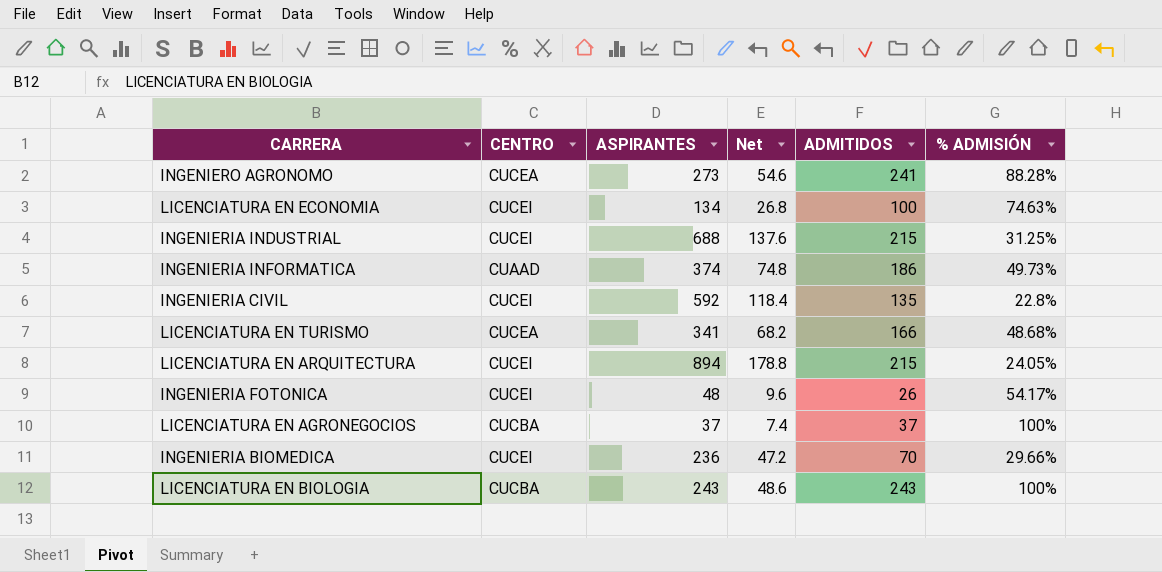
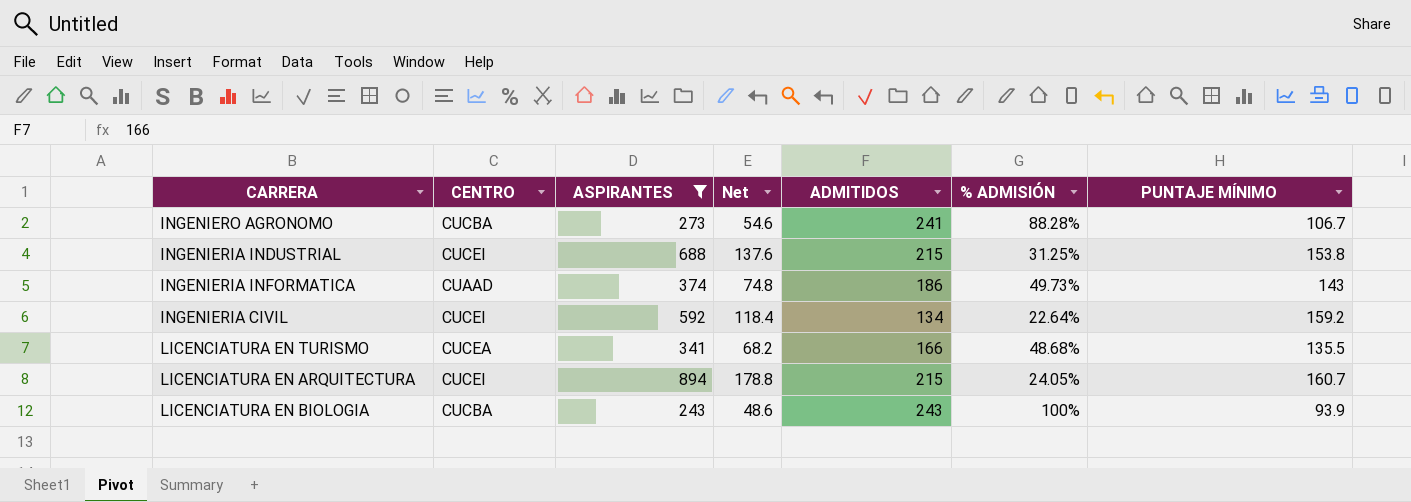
filter: none -> ASPIRANTES >= 243
column PUNTAJE MÍNIMO | position: none -> 7
INGENIERO AGRONOMO | CENTRO: CUCEA -> CUCBA
INGENIERIA CIVIL | ADMITIDOS: 135 -> 134
INGENIERIA CIVIL | % ADMISIÓN: 22.8% -> 22.64%

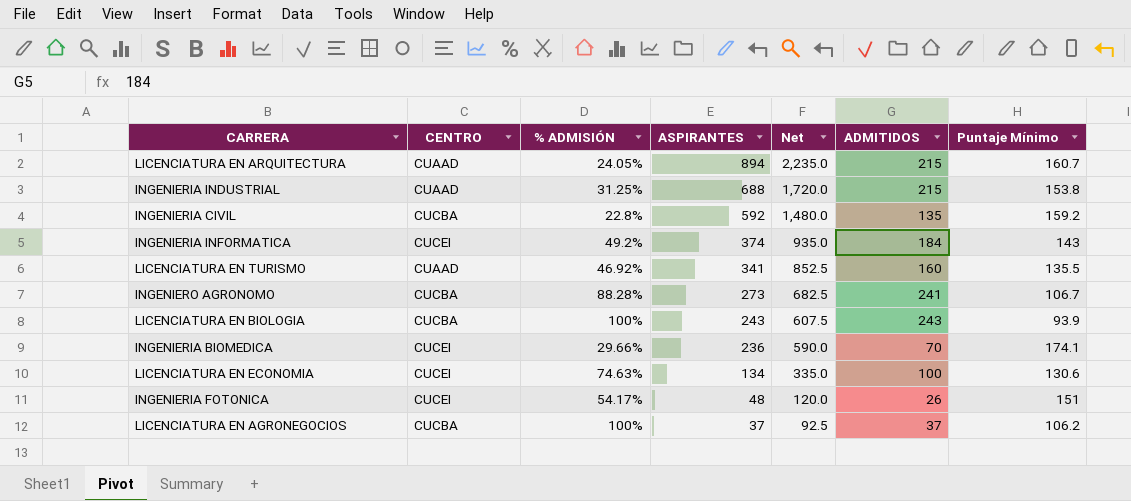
filter: ASPIRANTES >= 243 -> none
row order: none -> ASPIRANTES descending
column % ADMISIÓN | position: 6 -> 3
column Net | formula: [ASPIRANTES] * 0.2 -> [ASPIRANTES] * 2.5
column name: PUNTAJE MÍNIMO -> Puntaje Mínimo
LICENCIATURA EN ARQUITECTURA | CENTRO: CUCEI -> CUAAD
INGENIERIA INDUSTRIAL | CENTRO: CUCEI -> CUAAD
INGENIERIA CIVIL | CENTRO: CUCEI -> CUCBA
INGENIERIA CIVIL | % ADMISIÓN: 22.64% -> 22.8%
INGENIERIA CIVIL | ADMITIDOS: 134 -> 135
INGENIERIA INFORMATICA | CENTRO: CUAAD -> CUCEI
INGENIERIA INFORMATICA | % ADMISIÓN: 49.73% -> 49.2%
INGENIERIA INFORMATICA | ADMITIDOS: 186 -> 184
LICENCIATURA EN TURISMO | CENTRO: CUCEA -> CUAAD
LICENCIATURA EN TURISMO | % ADMISIÓN: 48.68% -> 46.92%
LICENCIATURA EN TURISMO | ADMITIDOS: 166 -> 160

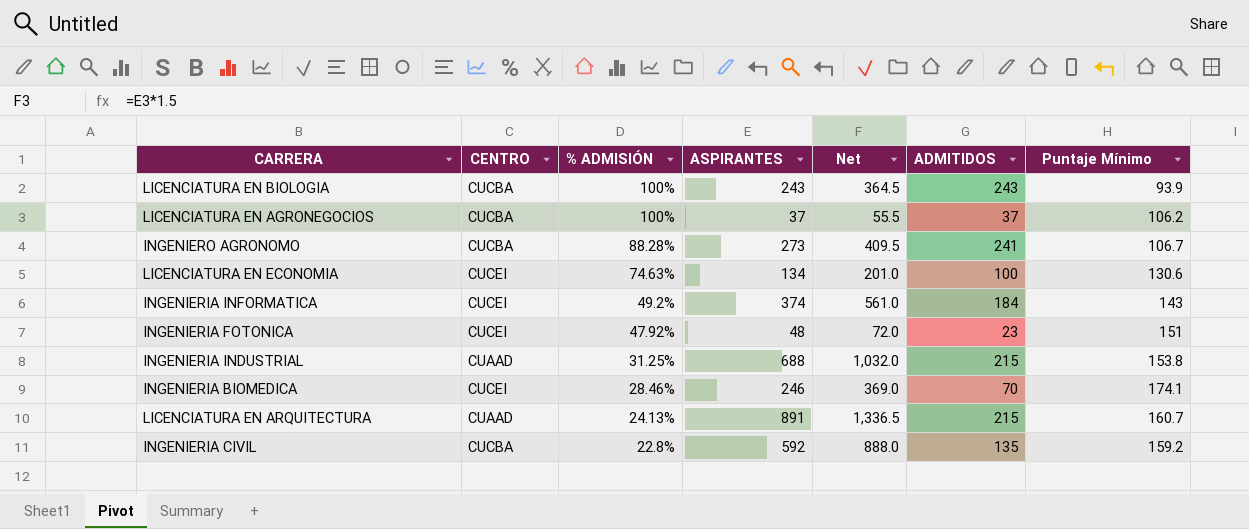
row order: ASPIRANTES descending -> % ADMISIÓN descending
column Net | formula: [ASPIRANTES] * 2.5 -> [ASPIRANTES] * 1.5
row LICENCIATURA EN TURISMO: CUAAD | 46.92% | 341 | 852.5 | 160 | 135.5 -> none
INGENIERIA FOTONICA | % ADMISIÓN: 54.17% -> 47.92%
INGENIERIA FOTONICA | ADMITIDOS: 26 -> 23
INGENIERIA BIOMEDICA | % ADMISIÓN: 29.66% -> 28.46%
INGENIERIA BIOMEDICA | ASPIRANTES: 236 -> 246
LICENCIATURA EN ARQUITECTURA | % ADMISIÓN: 24.05% -> 24.13%
LICENCIATURA EN ARQUITECTURA | ASPIRANTES: 894 -> 891

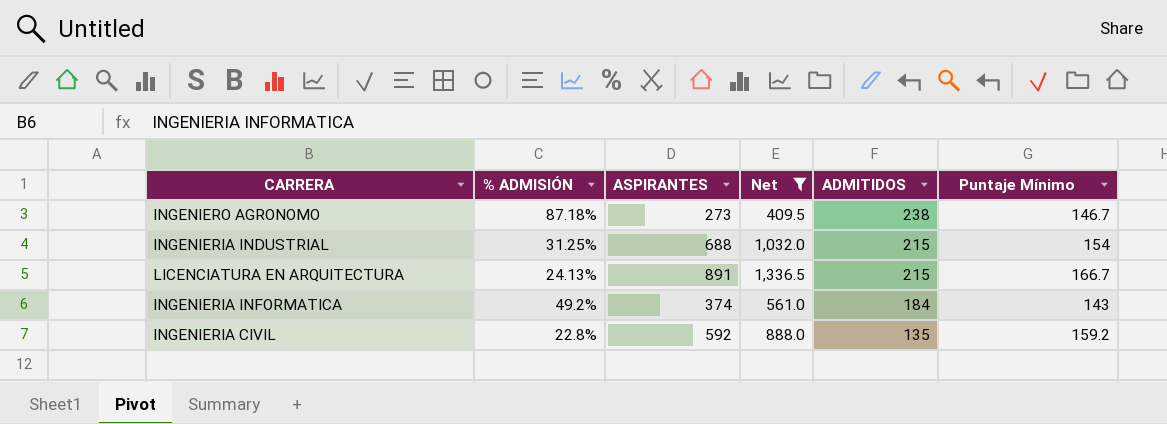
filter: none -> Net >= 409.5
row order: % ADMISIÓN descending -> ADMITIDOS descending
column CENTRO | position: 2 -> none
INGENIERO AGRONOMO | % ADMISIÓN: 88.28% -> 87.18%
INGENIERO AGRONOMO | ADMITIDOS: 241 -> 238
INGENIERO AGRONOMO | Puntaje Mínimo: 106.7 -> 146.7
INGENIERIA INDUSTRIAL | Puntaje Mínimo: 153.8 -> 154
LICENCIATURA EN ARQUITECTURA | Puntaje Mínimo: 160.7 -> 166.7

